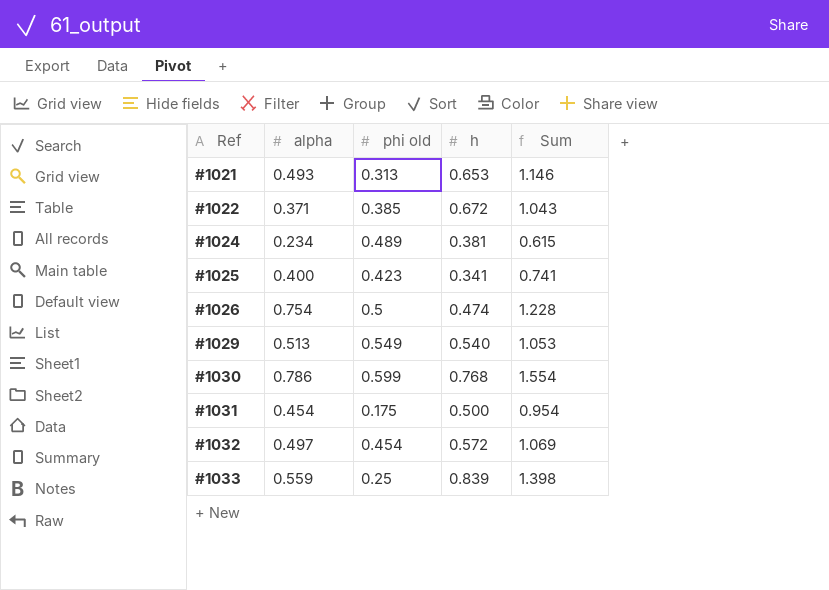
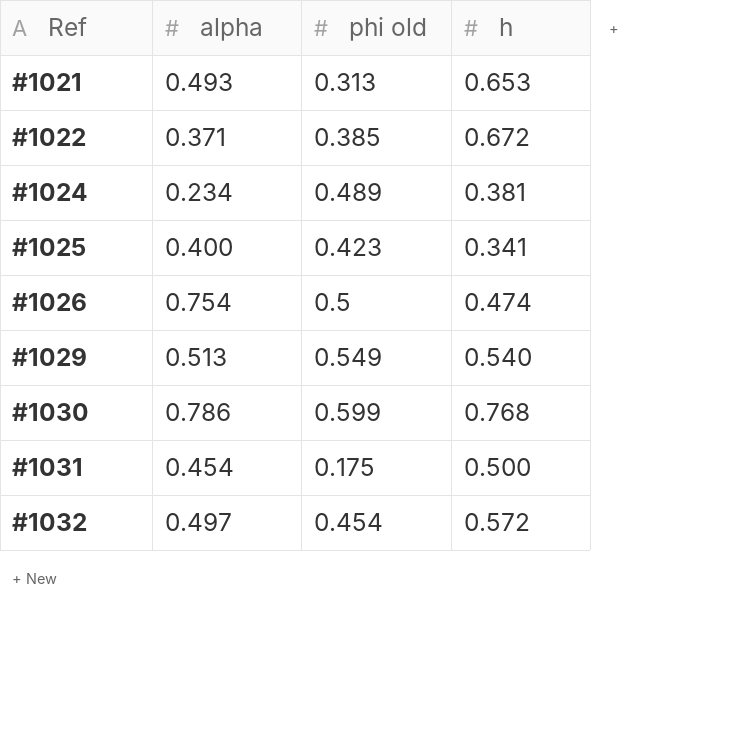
column Sum | formula: [alpha] + [h] -> none
row #1033: 0.559 | 0.25 | 0.839 | 1.398 -> none

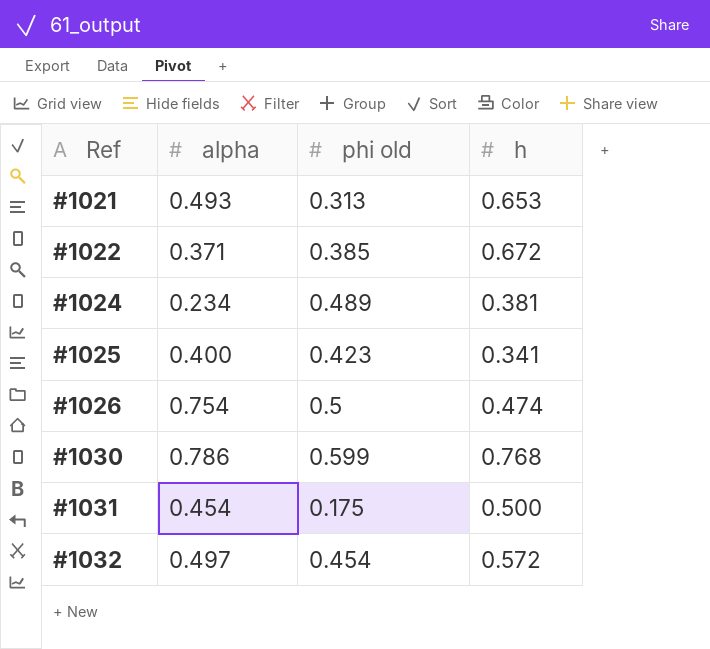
row #1029: 0.513 | 0.549 | 0.540 -> none

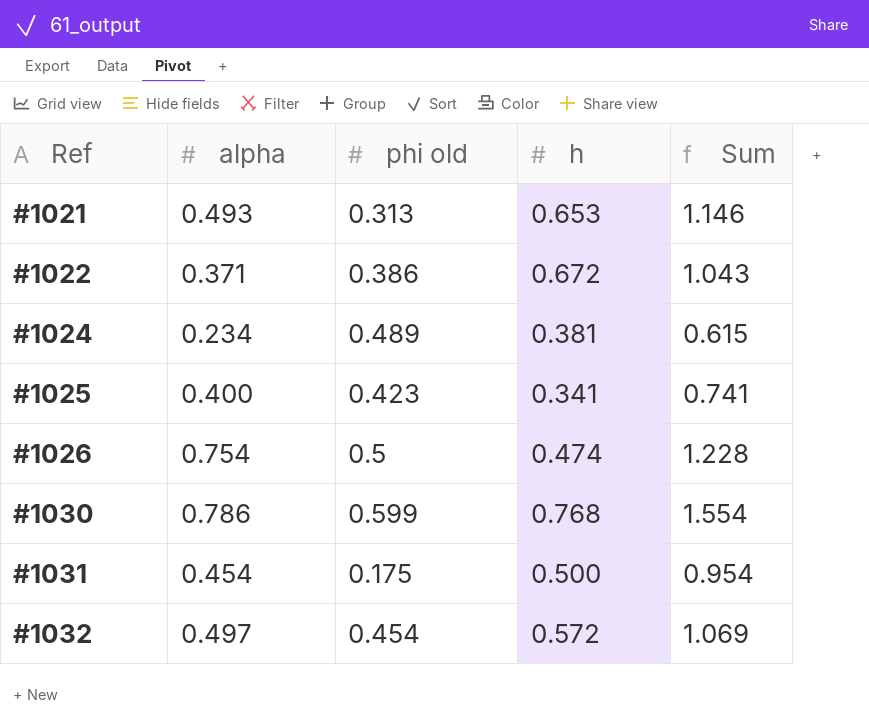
column Sum | formula: none -> [alpha] + [h]
#1022 | phi old: 0.385 -> 0.386

